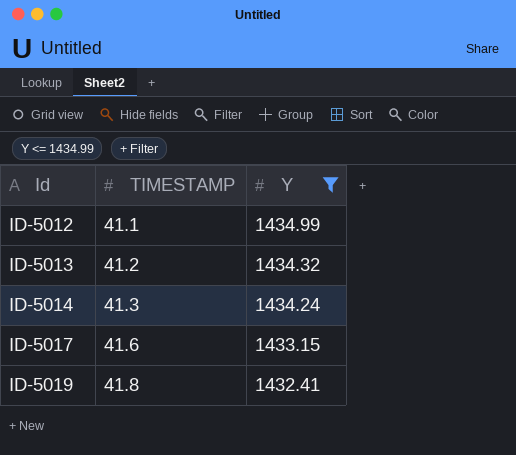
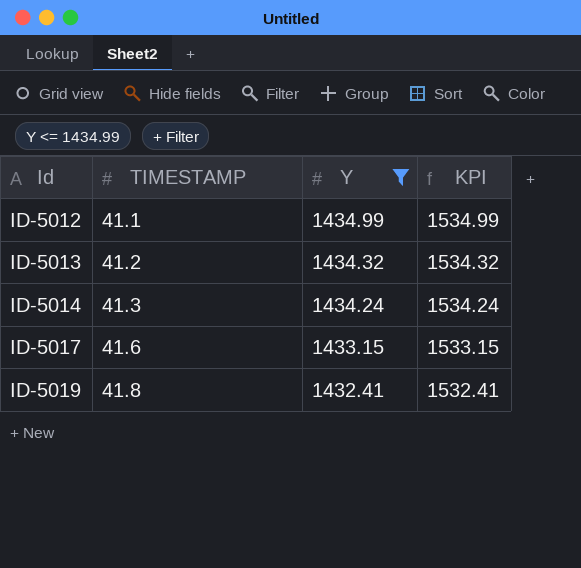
column KPI | formula: none -> [Y] + 100

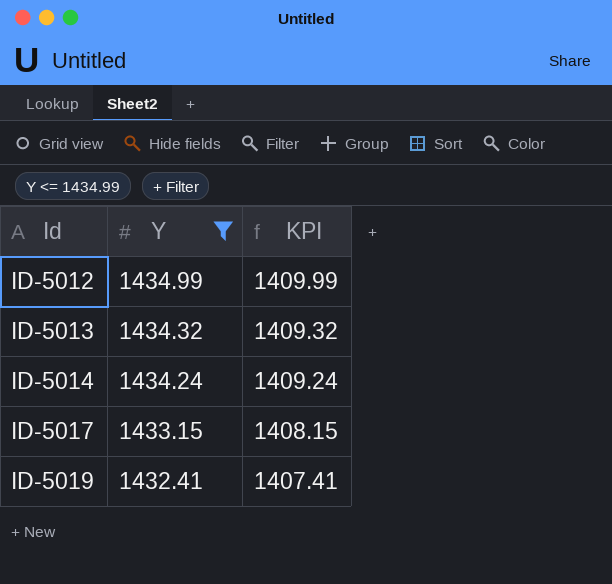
column TIMESTAMP | position: 2 -> none
column KPI | formula: [Y] + 100 -> [Y] - 25

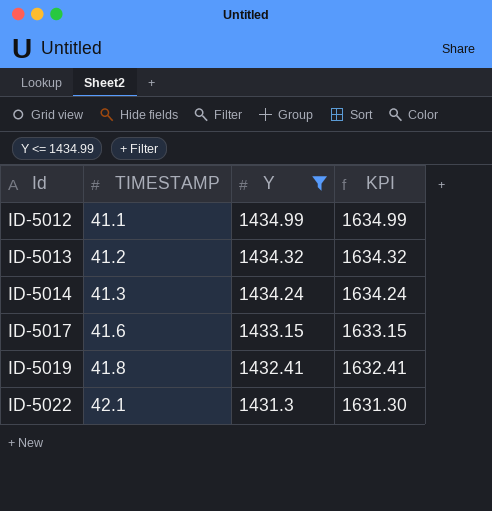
column TIMESTAMP | position: none -> 2
column KPI | formula: [Y] - 25 -> [Y] + 200
row ID-5022: none -> 42.1 | 1431.3 | 1631.30

